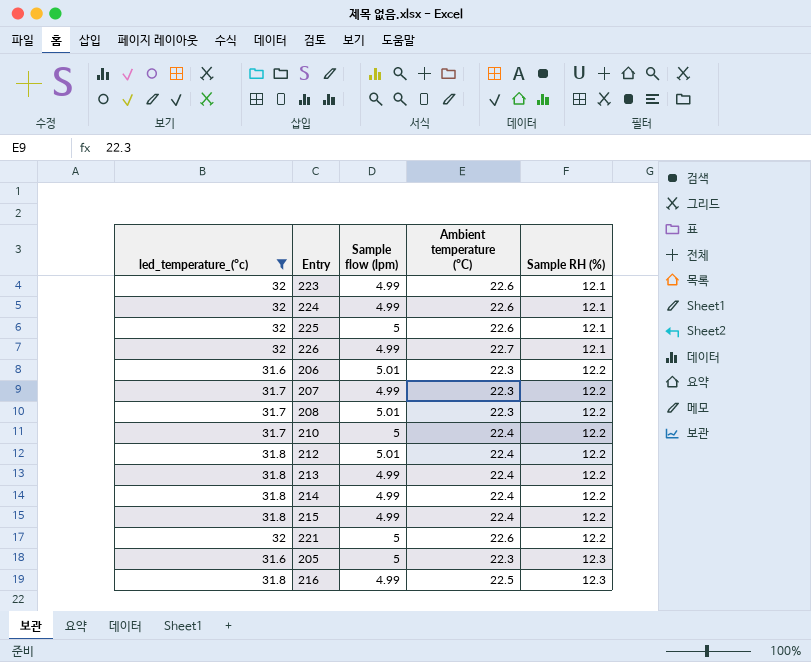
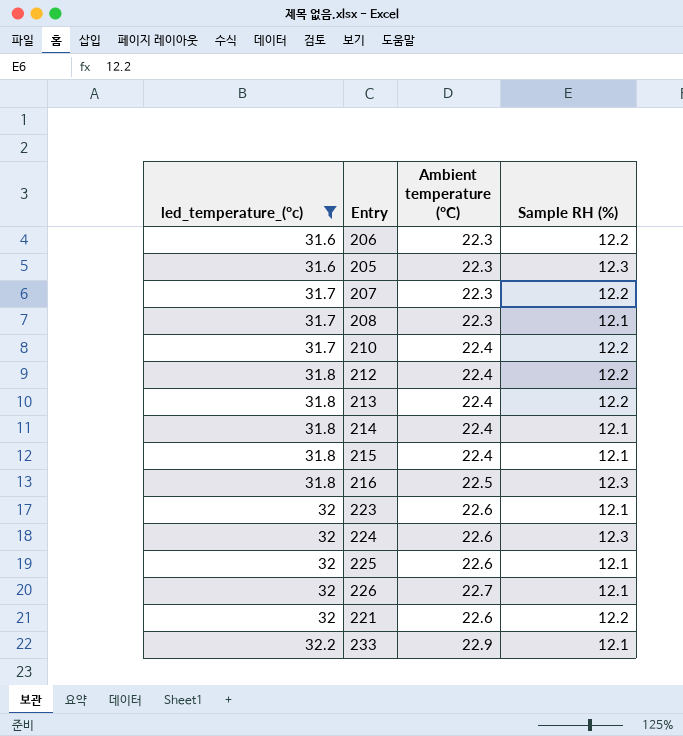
row order: Sample RH (%) ascending -> led_temperature_(°c) ascending
column Sample flow (lpm) | position: 3 -> none
208 | Sample RH (%): 12.2 -> 12.1
214 | Sample RH (%): 12.2 -> 12.1
215 | Sample RH (%): 12.2 -> 12.1
224 | Sample RH (%): 12.1 -> 12.3
row 233: none -> 32.2 | 22.9 | 12.1

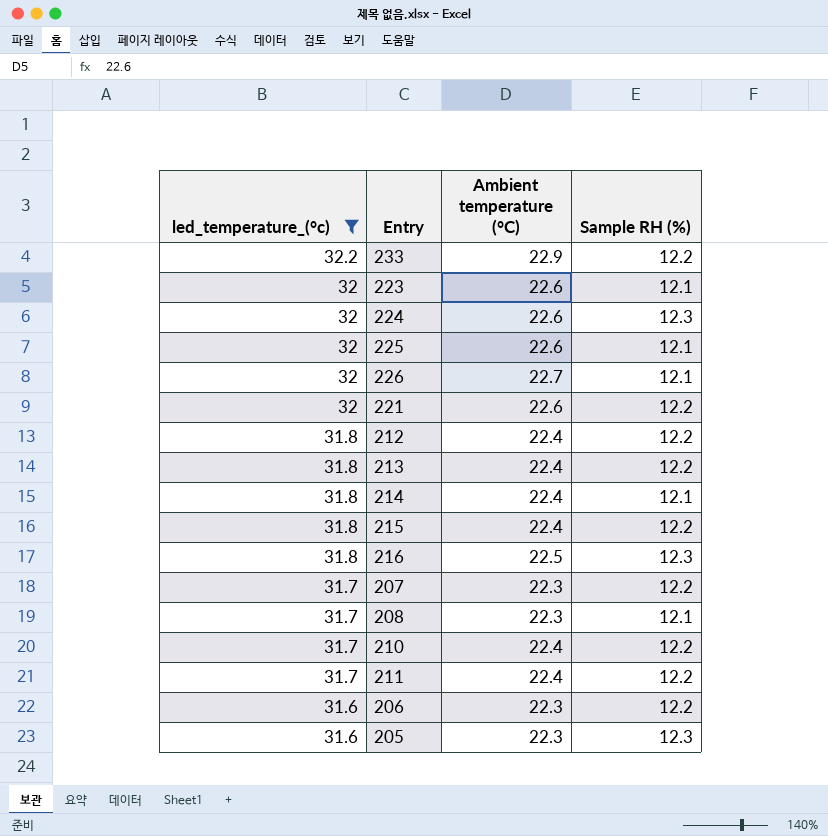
row order: led_temperature_(°c) ascending -> led_temperature_(°c) descending
233 | Sample RH (%): 12.1 -> 12.2
215 | Sample RH (%): 12.1 -> 12.2
row 211: none -> 31.7 | 22.4 | 12.2

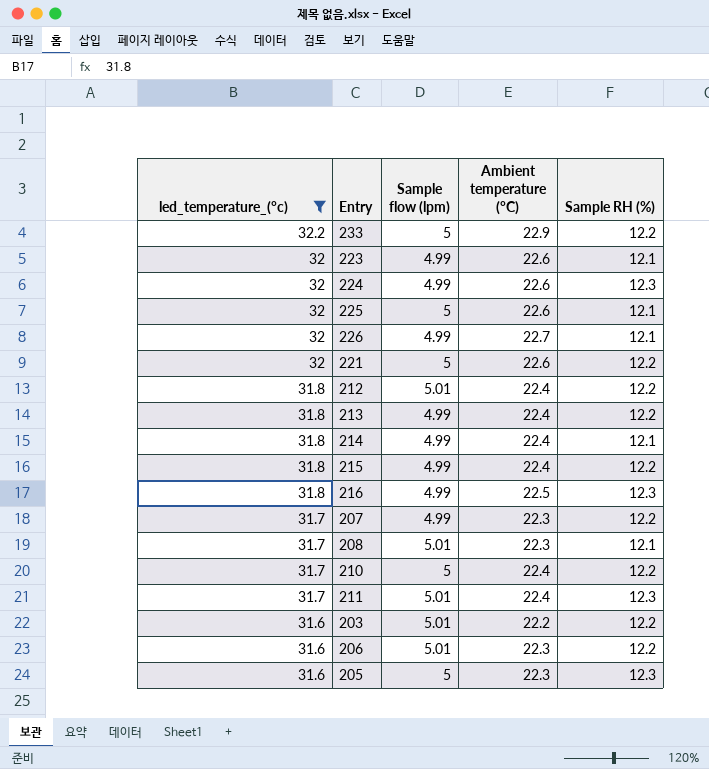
column Sample flow (lpm) | position: none -> 3
211 | Sample RH (%): 12.2 -> 12.3
row 203: none -> 31.6 | 5.01 | 22.2 | 12.2

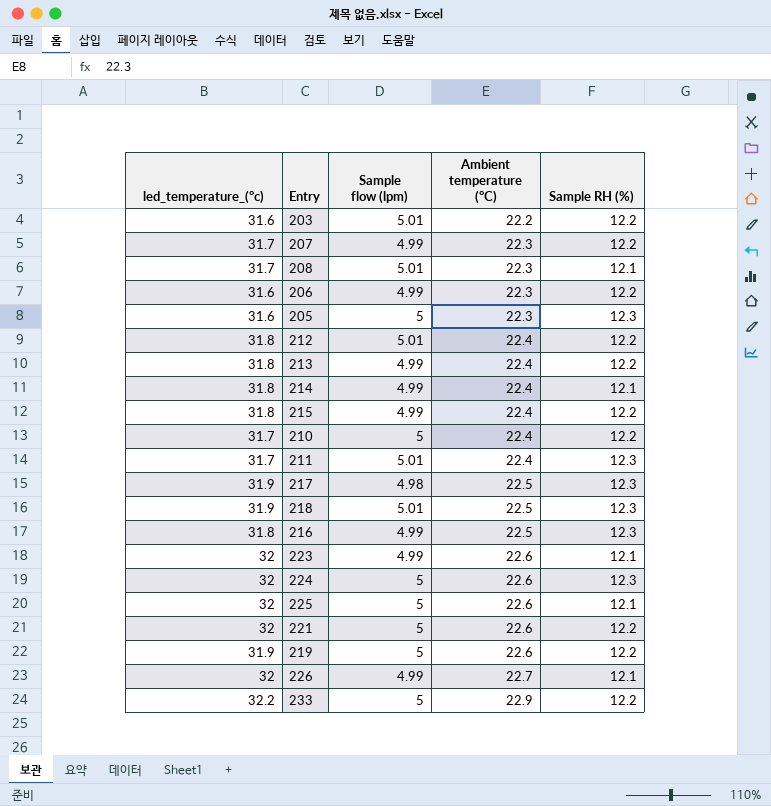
filter: led_temperature_(°c) != 31.9 -> none
row order: led_temperature_(°c) descending -> Ambient temperature (°C) ascending
206 | Sample flow (lpm): 5.01 -> 4.99
224 | Sample flow (lpm): 4.99 -> 5

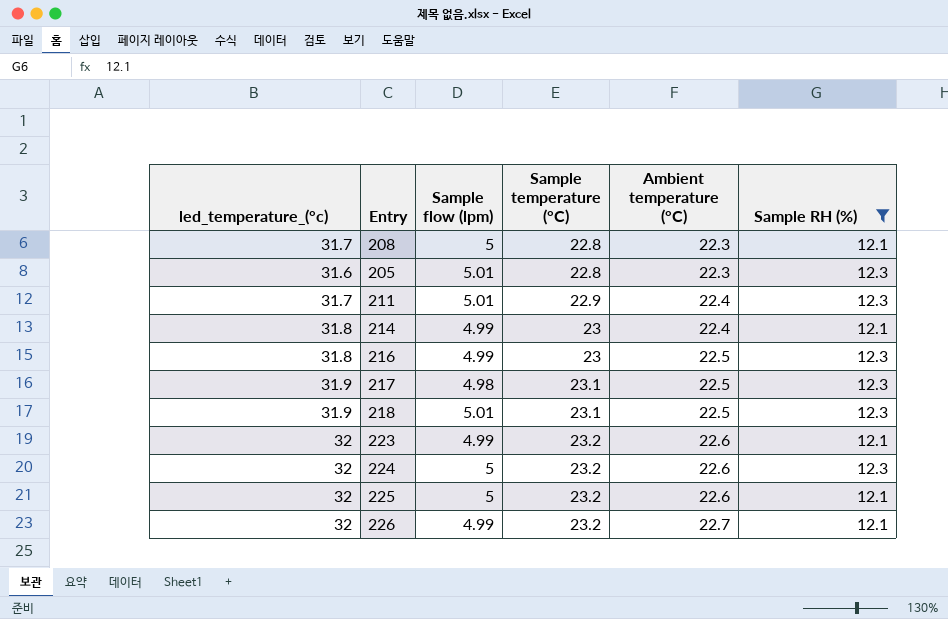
filter: none -> Sample RH (%) != 12.2
row order: Ambient temperature (°C) ascending -> Sample temperature (°C) ascending
column Sample temperature (°C) | position: none -> 4
208 | Sample flow (lpm): 5.01 -> 5
205 | Sample flow (lpm): 5 -> 5.01

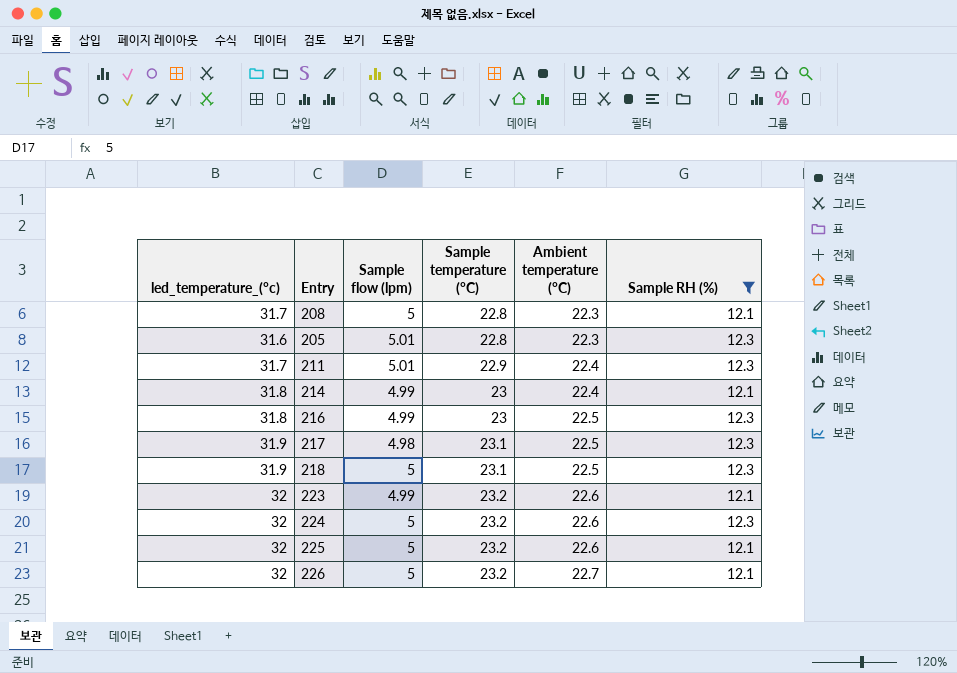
218 | Sample flow (lpm): 5.01 -> 5
226 | Sample flow (lpm): 4.99 -> 5

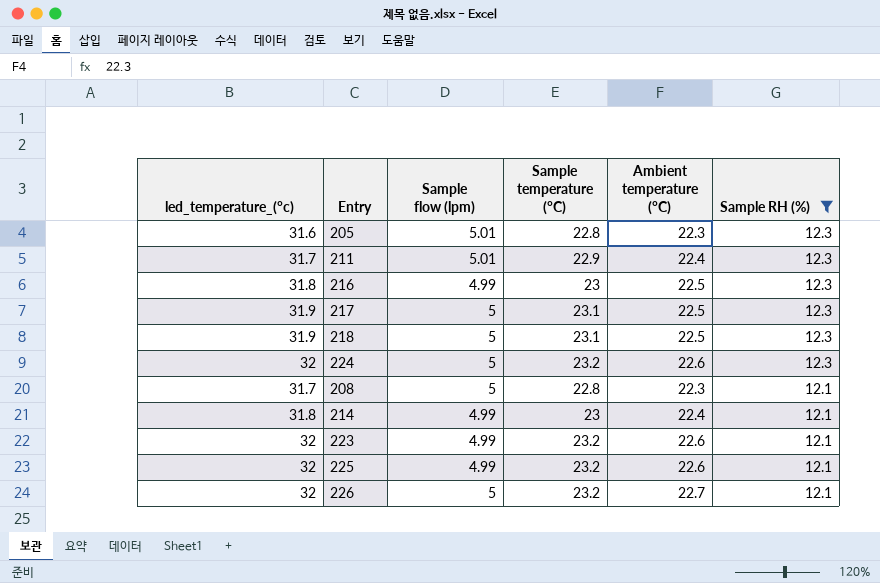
row order: Sample temperature (°C) ascending -> Sample RH (%) descending
217 | Sample flow (lpm): 4.98 -> 5
225 | Sample flow (lpm): 5 -> 4.99

